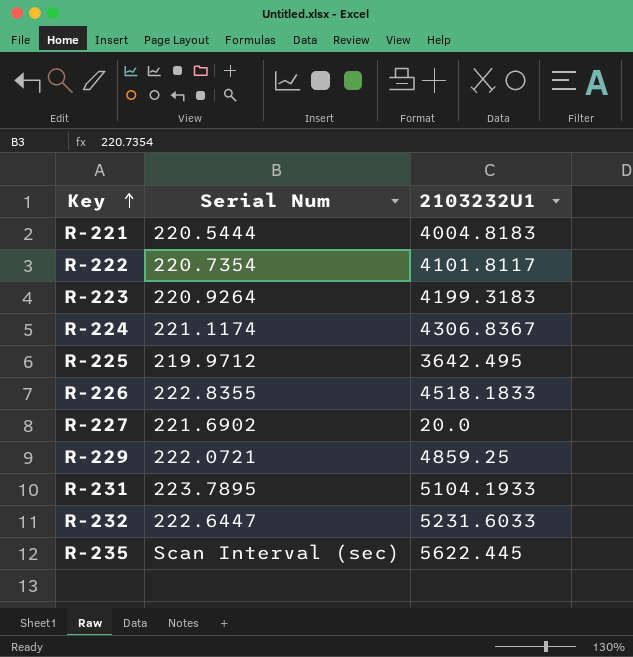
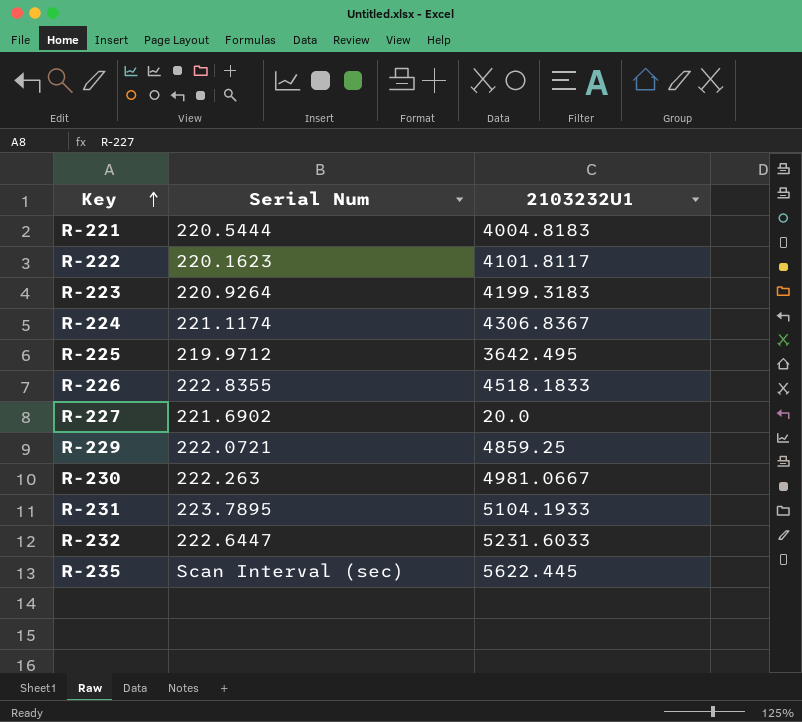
R-222 | Serial Num: 220.7354 -> 220.1623
row R-230: none -> 222.263 | 4981.0667

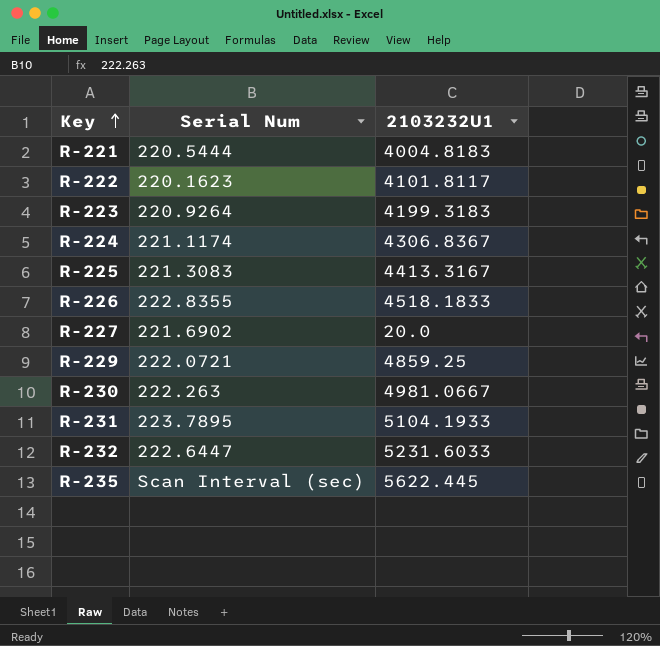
R-225 | Serial Num: 219.9712 -> 221.3083
R-225 | 2103232U1: 3642.495 -> 4413.3167

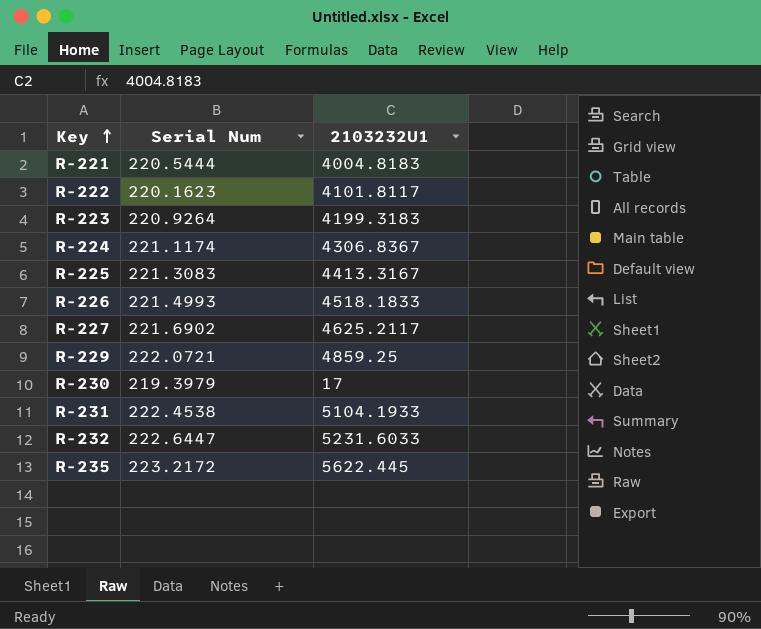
R-226 | Serial Num: 222.8355 -> 221.4993
R-227 | 2103232U1: 20.0 -> 4625.2117
R-230 | Serial Num: 222.263 -> 219.3979
R-230 | 2103232U1: 4981.0667 -> 17
R-231 | Serial Num: 223.7895 -> 222.4538
R-235 | Serial Num: Scan Interval (sec) -> 223.2172

